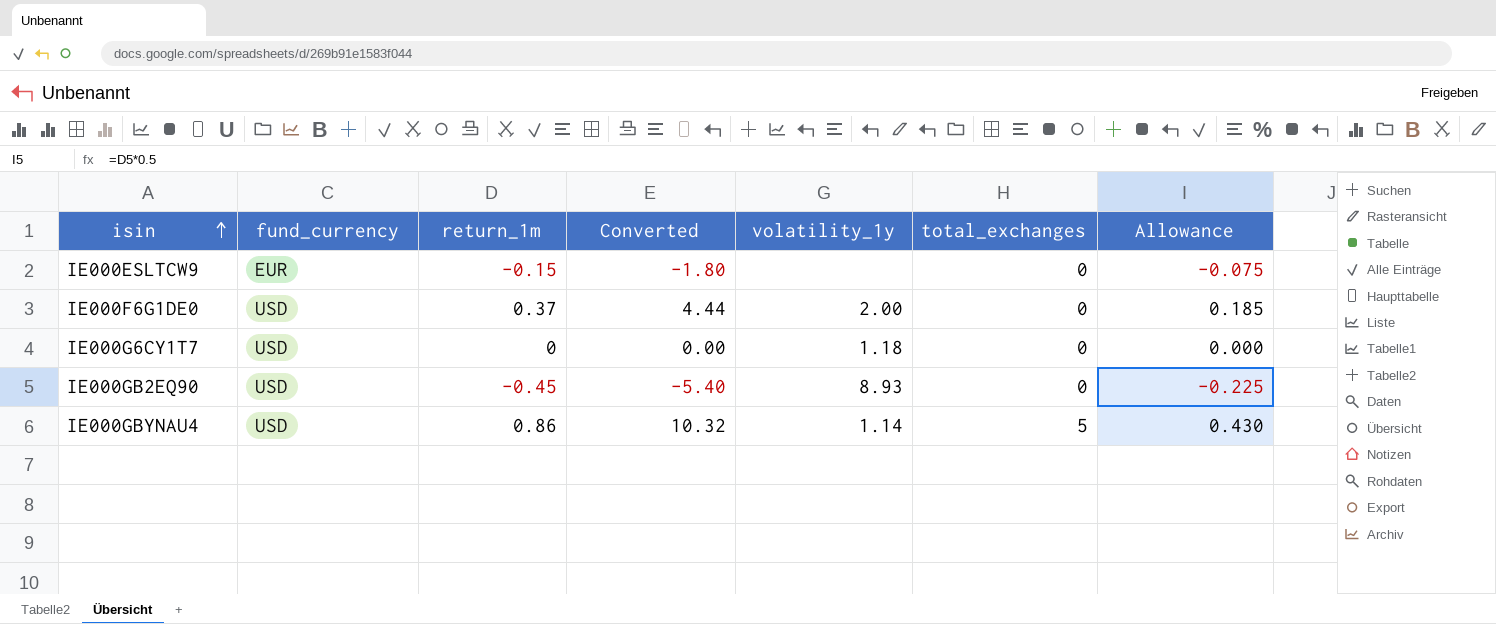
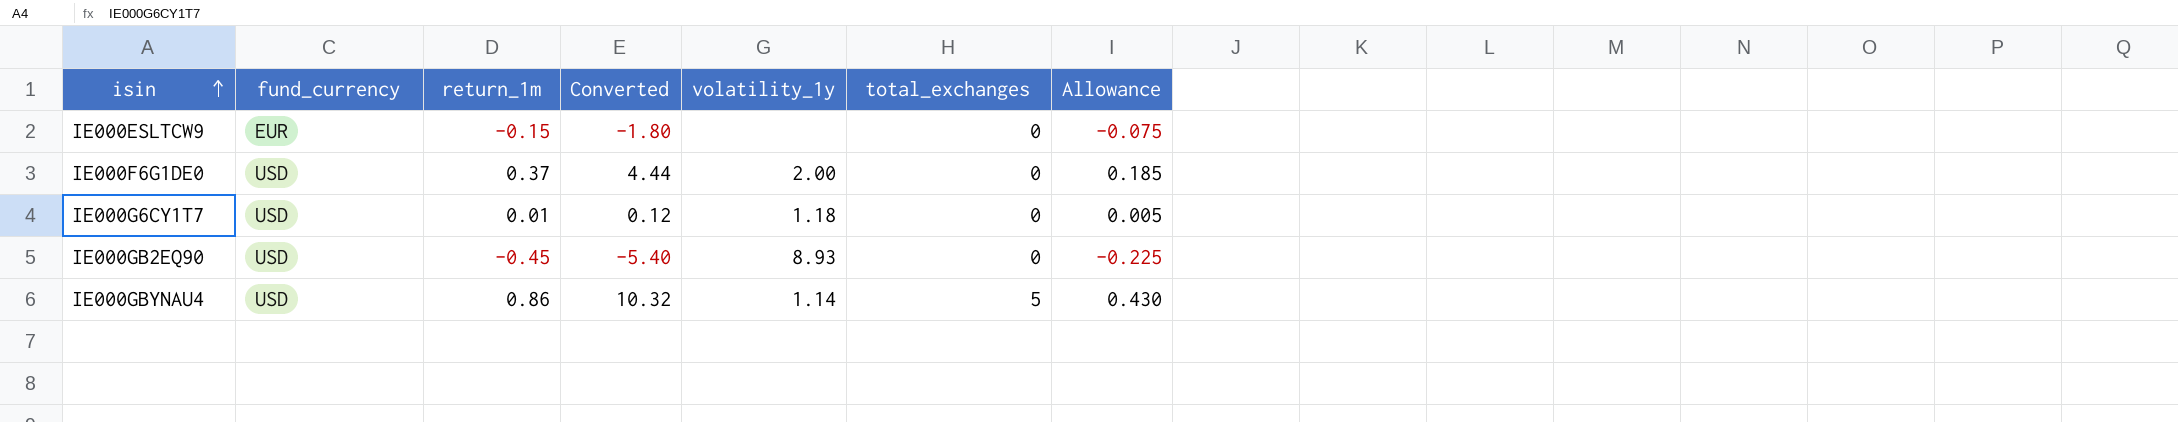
IE000G6CY1T7 | return_1m: 0 -> 0.01
IE000G6CY1T7 | Converted: 0.00 -> 0.12
IE000G6CY1T7 | Allowance: 0.000 -> 0.005

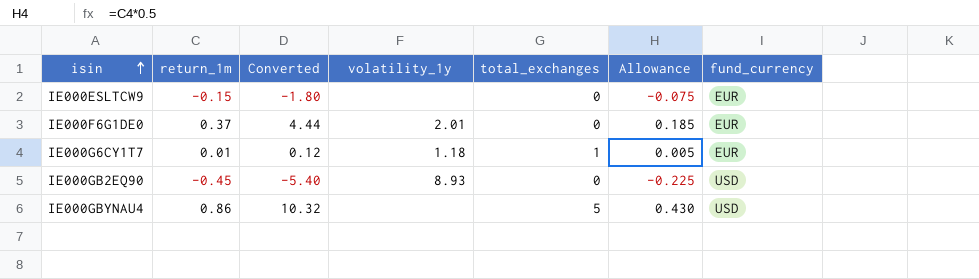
column fund_currency | position: 2 -> 7
IE000F6G1DE0 | volatility_1y: 2.00 -> 2.01
IE000F6G1DE0 | fund_currency: USD -> EUR
IE000G6CY1T7 | total_exchanges: 0 -> 1
IE000G6CY1T7 | fund_currency: USD -> EUR
IE000GBYNAU4 | volatility_1y: 1.14 -> none

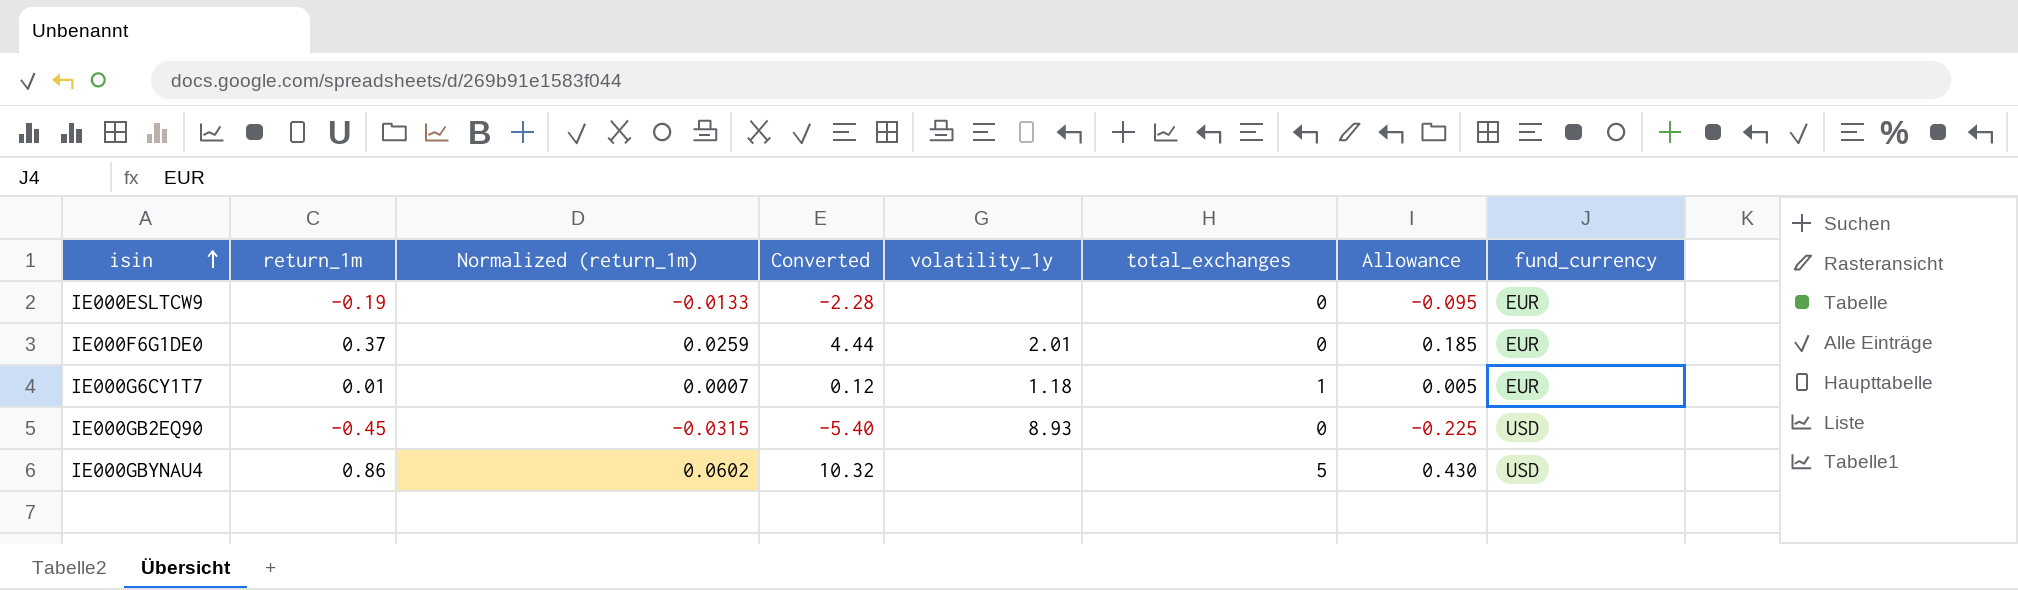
column Normalized (return_1m) | formula: none -> [return_1m] * 0.07
IE000ESLTCW9 | return_1m: -0.15 -> -0.19
IE000ESLTCW9 | Converted: -1.80 -> -2.28
IE000ESLTCW9 | Allowance: -0.075 -> -0.095

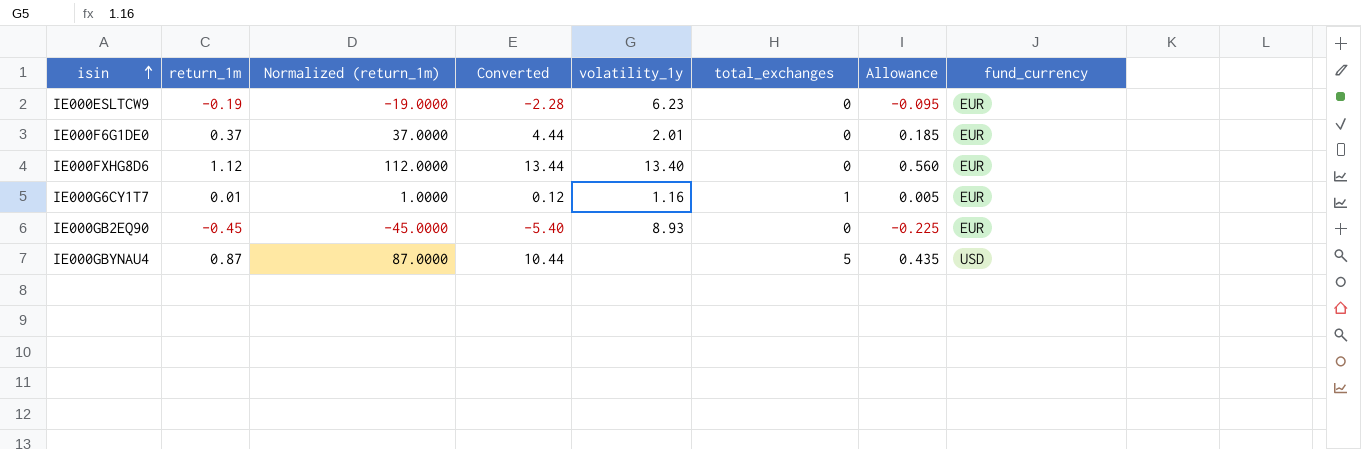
column Normalized (return_1m) | formula: [return_1m] * 0.07 -> [return_1m] * 100
IE000ESLTCW9 | volatility_1y: none -> 6.23
row IE000FXHG8D6: none -> 1.12 | 112.0000 | 13.44 | 13.40 | 0 | 0.560 | EUR
IE000G6CY1T7 | volatility_1y: 1.18 -> 1.16
IE000GB2EQ90 | fund_currency: USD -> EUR
IE000GBYNAU4 | return_1m: 0.86 -> 0.87
IE000GBYNAU4 | Converted: 10.32 -> 10.44
IE000GBYNAU4 | Allowance: 0.430 -> 0.435

